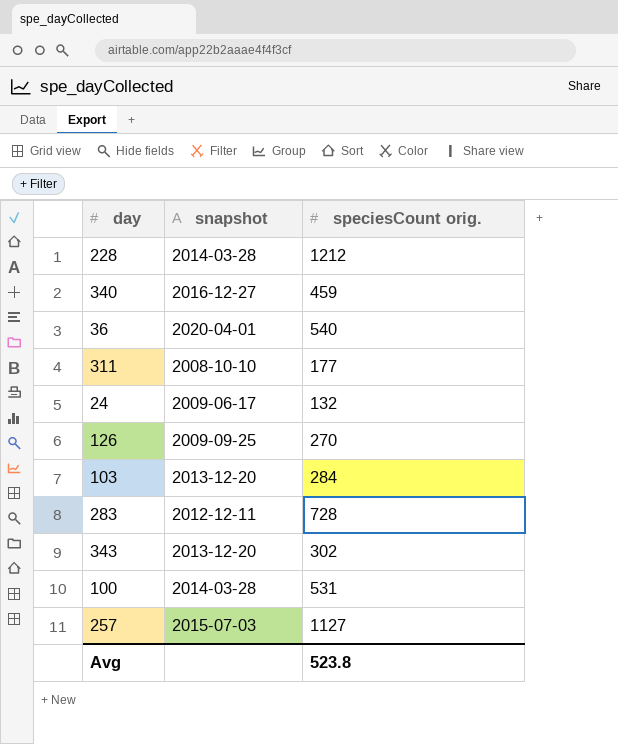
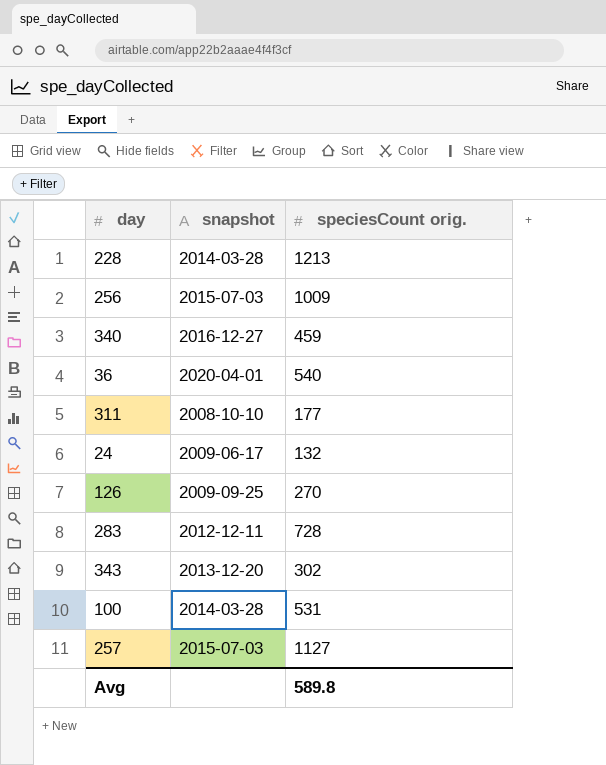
row 103: 2013-12-20 | 284 -> none
228 | speciesCount orig.: 1212 -> 1213
row 256: none -> 2015-07-03 | 1009
Avg | speciesCount orig.: 523.8 -> 589.8

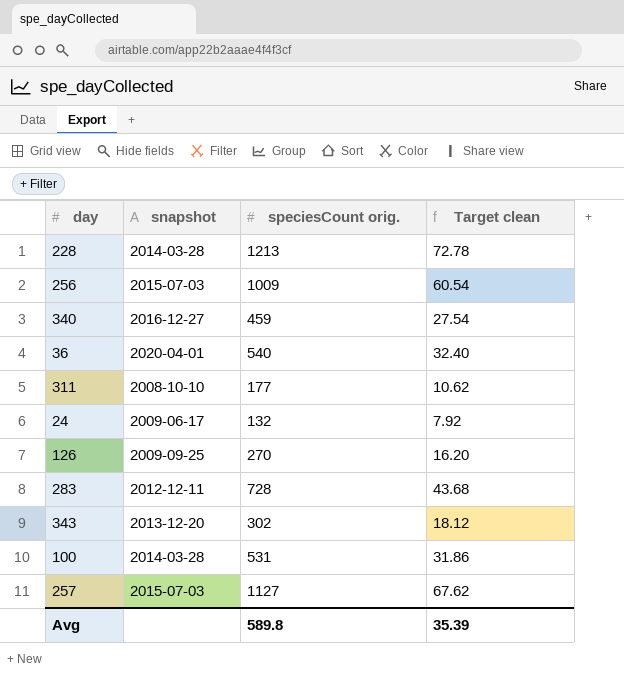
column Target clean | formula: none -> [speciesCount orig.] * 0.06

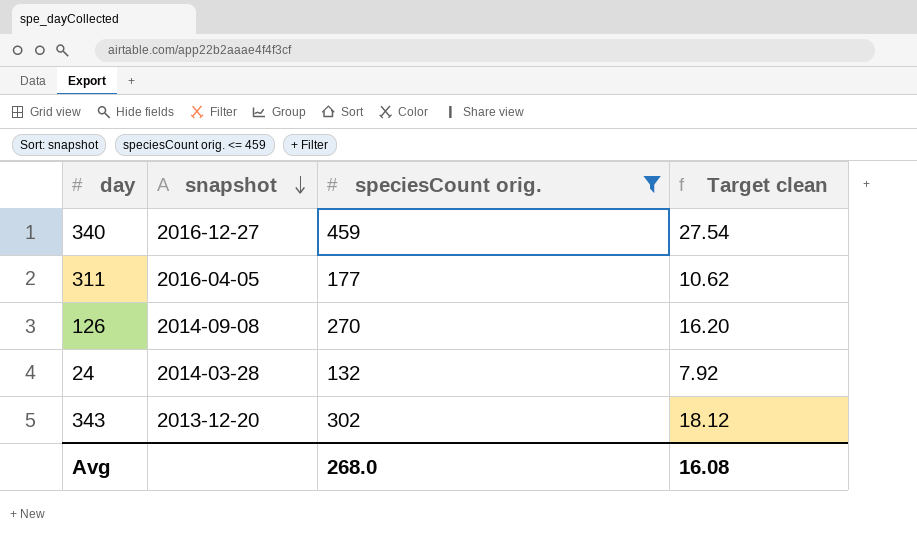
filter: none -> speciesCount orig. <= 459
row order: none -> snapshot descending
311 | snapshot: 2008-10-10 -> 2016-04-05
126 | snapshot: 2009-09-25 -> 2014-09-08
24 | snapshot: 2009-06-17 -> 2014-03-28
Avg | speciesCount orig.: 589.8 -> 268.0
Avg | Target clean: 35.39 -> 16.08

